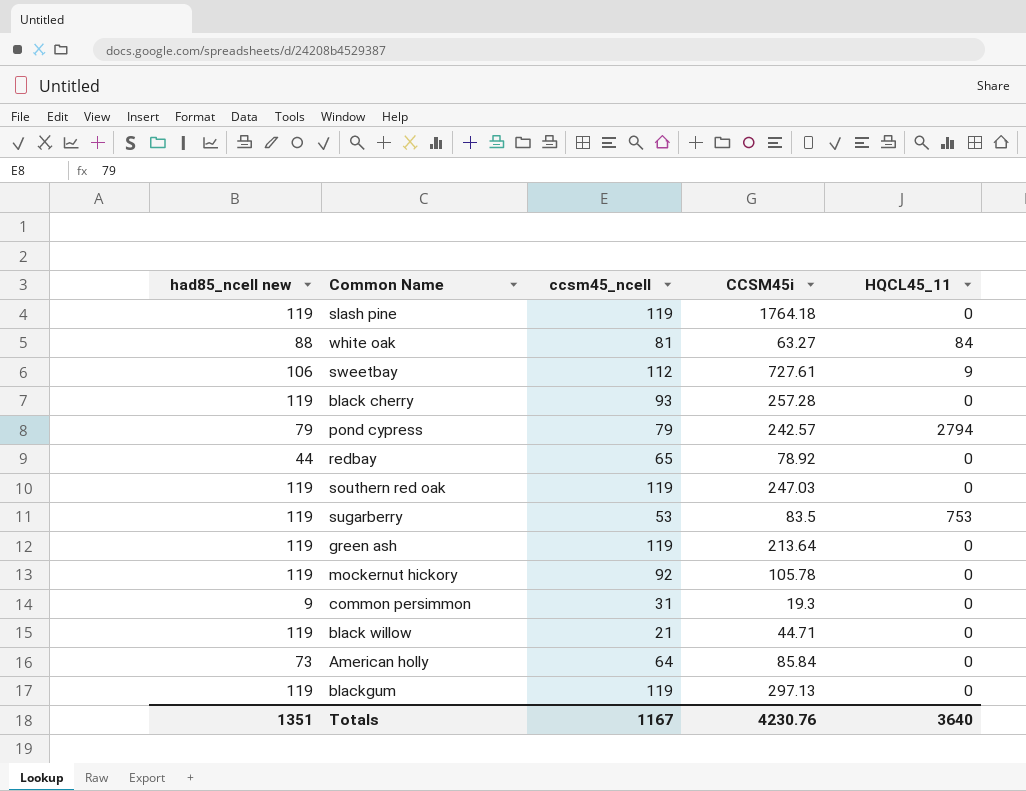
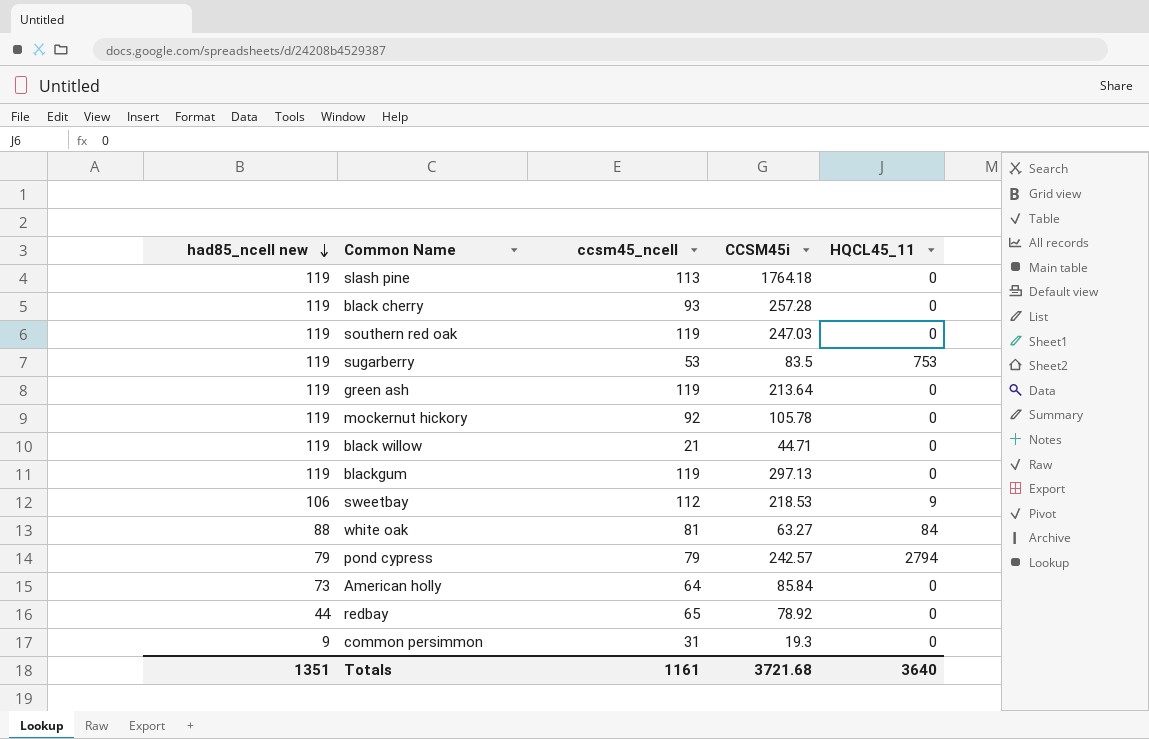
row order: none -> had85_ncell new descending
slash pine | ccsm45_ncell: 119 -> 113
sweetbay | CCSM45i: 727.61 -> 218.53
Totals | ccsm45_ncell: 1167 -> 1161
Totals | CCSM45i: 4230.76 -> 3721.68

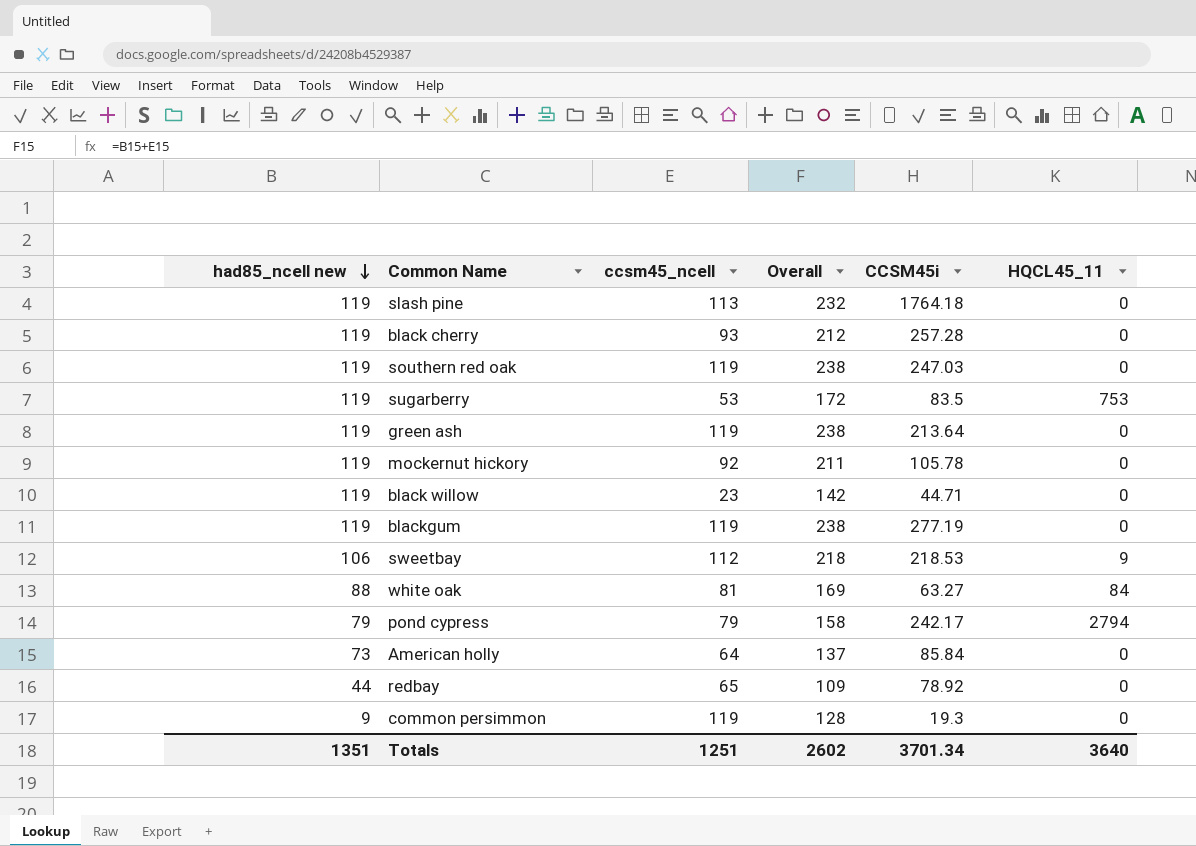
column Overall | formula: none -> [had85_ncell new] + [ccsm45_ncell]
black willow | ccsm45_ncell: 21 -> 23
blackgum | CCSM45i: 297.13 -> 277.19
pond cypress | CCSM45i: 242.57 -> 242.17
common persimmon | ccsm45_ncell: 31 -> 119
Totals | ccsm45_ncell: 1161 -> 1251
Totals | CCSM45i: 3721.68 -> 3701.34

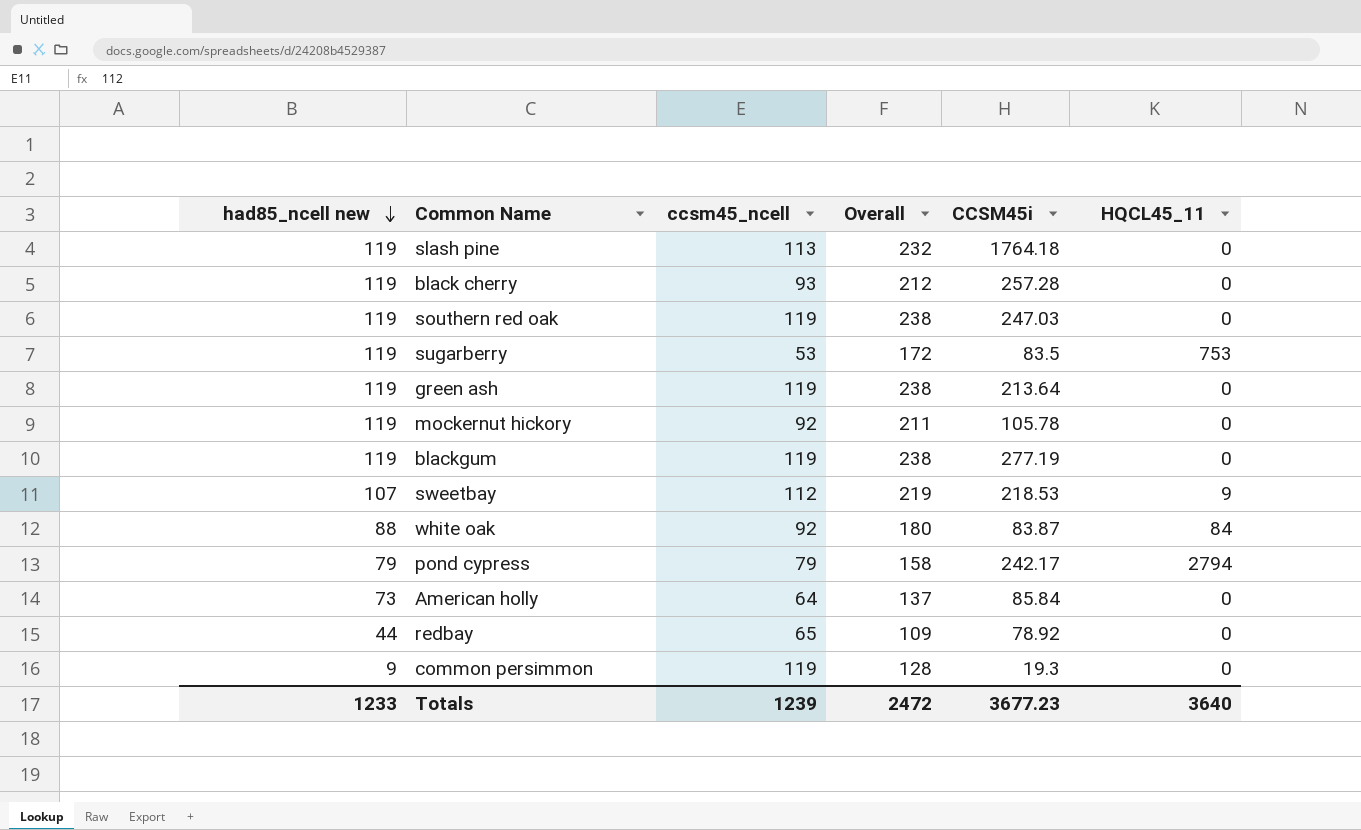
row black willow: 119 | 23 | 142 | 44.71 | 0 -> none
sweetbay | had85_ncell new: 106 -> 107
sweetbay | Overall: 218 -> 219
white oak | ccsm45_ncell: 81 -> 92
white oak | Overall: 169 -> 180
white oak | CCSM45i: 63.27 -> 83.87
Totals | had85_ncell new: 1351 -> 1233
Totals | ccsm45_ncell: 1251 -> 1239
Totals | Overall: 2602 -> 2472
Totals | CCSM45i: 3701.34 -> 3677.23

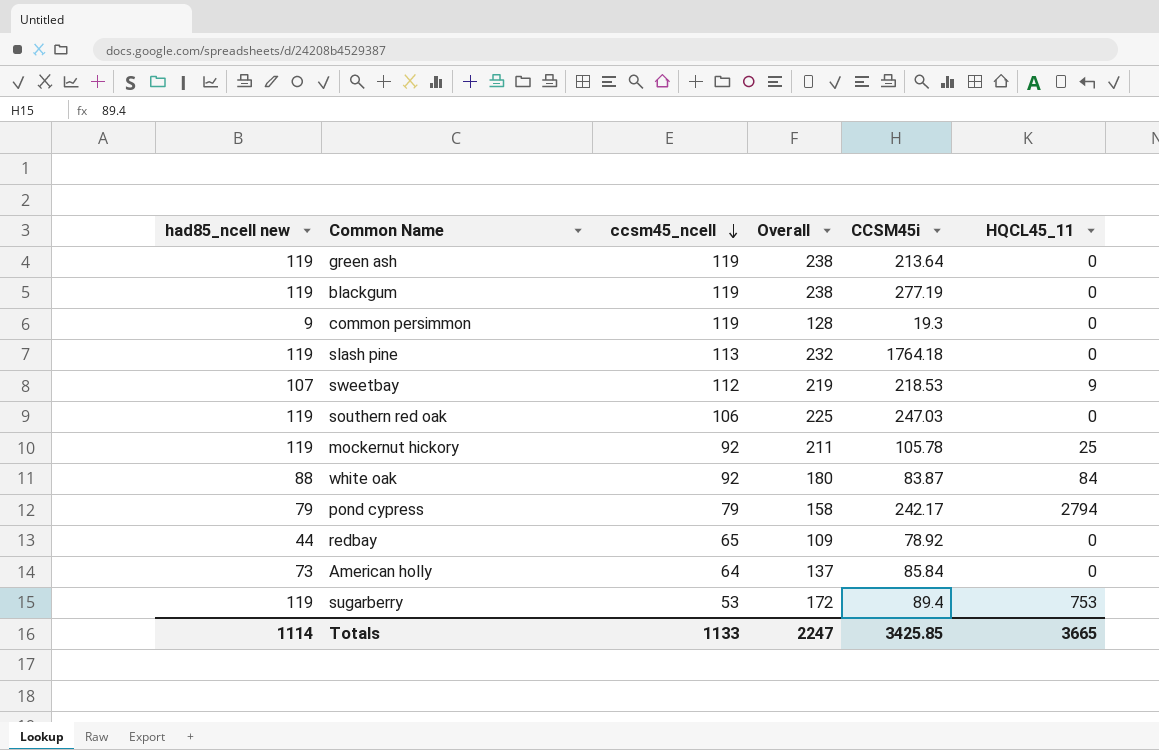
row order: had85_ncell new descending -> ccsm45_ncell descending
row black cherry: 119 | 93 | 212 | 257.28 | 0 -> none
southern red oak | ccsm45_ncell: 119 -> 106
southern red oak | Overall: 238 -> 225
mockernut hickory | HQCL45_11: 0 -> 25
sugarberry | CCSM45i: 83.5 -> 89.4
Totals | had85_ncell new: 1233 -> 1114
Totals | ccsm45_ncell: 1239 -> 1133
Totals | Overall: 2472 -> 2247
Totals | CCSM45i: 3677.23 -> 3425.85
Totals | HQCL45_11: 3640 -> 3665

